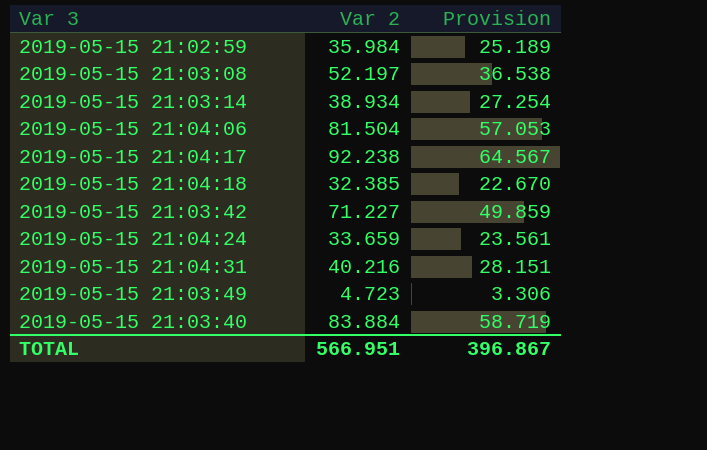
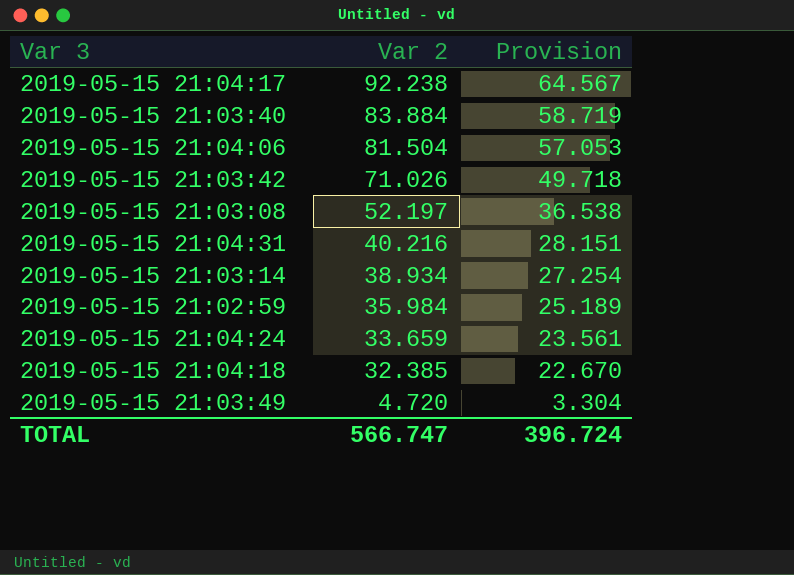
row order: none -> Var 2 descending
2019-05-15 21:03:42 | Var 2: 71.227 -> 71.026
2019-05-15 21:03:42 | Provision: 49.859 -> 49.718
2019-05-15 21:03:49 | Var 2: 4.723 -> 4.720
2019-05-15 21:03:49 | Provision: 3.306 -> 3.304
TOTAL | Var 2: 566.951 -> 566.747
TOTAL | Provision: 396.867 -> 396.724

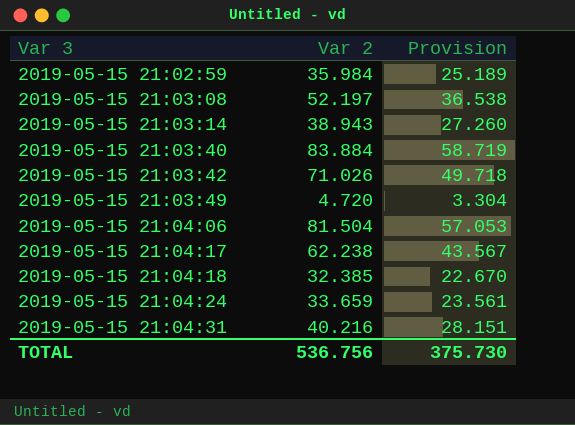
row order: Var 2 descending -> Var 3 ascending
2019-05-15 21:03:14 | Var 2: 38.934 -> 38.943
2019-05-15 21:03:14 | Provision: 27.254 -> 27.260
2019-05-15 21:04:17 | Var 2: 92.238 -> 62.238
2019-05-15 21:04:17 | Provision: 64.567 -> 43.567
TOTAL | Var 2: 566.747 -> 536.756
TOTAL | Provision: 396.724 -> 375.730

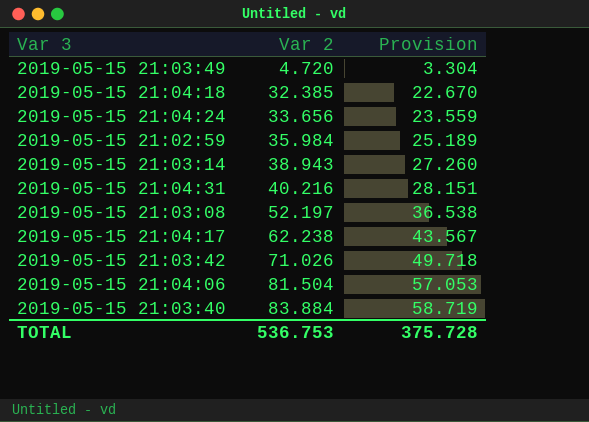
row order: Var 3 ascending -> Var 2 ascending
2019-05-15 21:04:24 | Var 2: 33.659 -> 33.656
2019-05-15 21:04:24 | Provision: 23.561 -> 23.559
TOTAL | Var 2: 536.756 -> 536.753
TOTAL | Provision: 375.730 -> 375.728

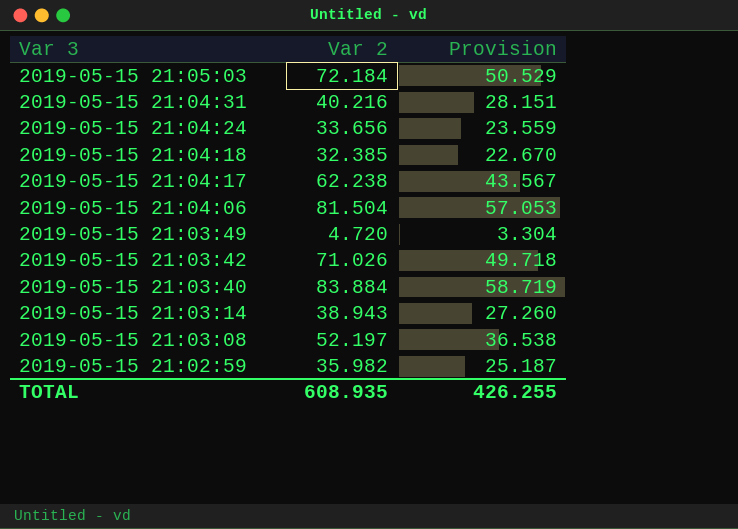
row order: Var 2 ascending -> Var 3 descending
row 2019-05-15 21:05:03: none -> 72.184 | 50.529
2019-05-15 21:02:59 | Var 2: 35.984 -> 35.982
2019-05-15 21:02:59 | Provision: 25.189 -> 25.187
TOTAL | Var 2: 536.753 -> 608.935
TOTAL | Provision: 375.728 -> 426.255

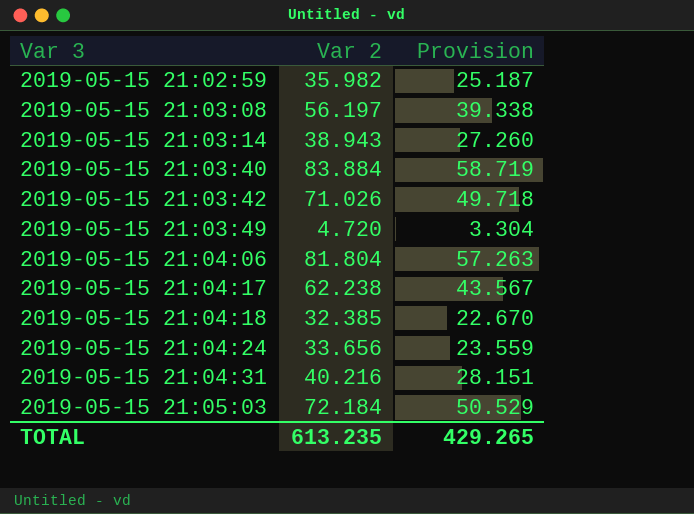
row order: Var 3 descending -> Var 3 ascending
2019-05-15 21:03:08 | Var 2: 52.197 -> 56.197
2019-05-15 21:03:08 | Provision: 36.538 -> 39.338
2019-05-15 21:04:06 | Var 2: 81.504 -> 81.804
2019-05-15 21:04:06 | Provision: 57.053 -> 57.263
TOTAL | Var 2: 608.935 -> 613.235
TOTAL | Provision: 426.255 -> 429.265

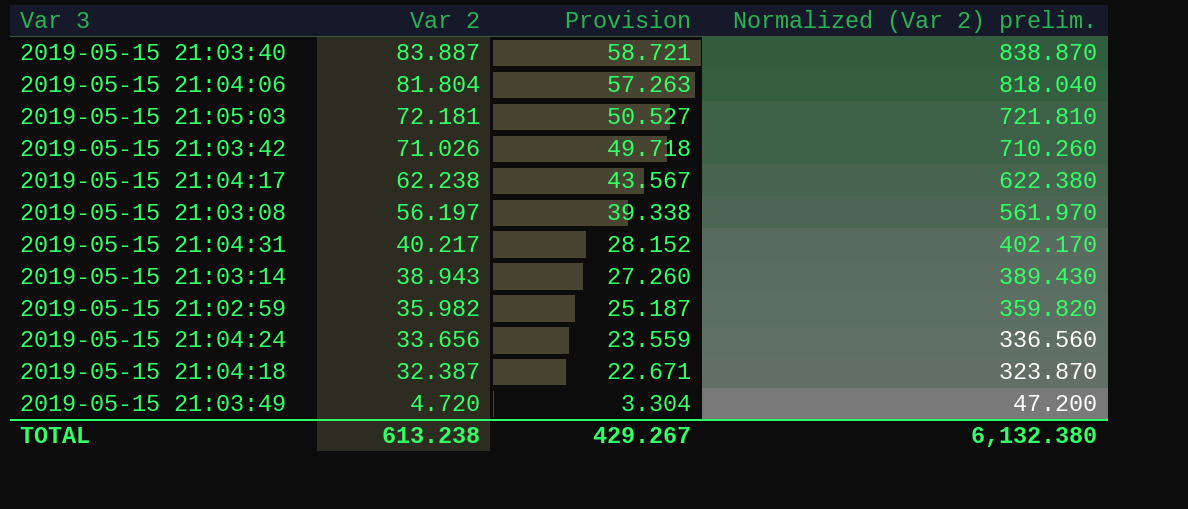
row order: Var 3 ascending -> Var 2 descending
column Normalized (Var 2) prelim. | formula: none -> [Var 2] * 10
2019-05-15 21:03:40 | Var 2: 83.884 -> 83.887
2019-05-15 21:03:40 | Provision: 58.719 -> 58.721
2019-05-15 21:05:03 | Var 2: 72.184 -> 72.181
2019-05-15 21:05:03 | Provision: 50.529 -> 50.527
2019-05-15 21:04:31 | Var 2: 40.216 -> 40.217
2019-05-15 21:04:31 | Provision: 28.151 -> 28.152
2019-05-15 21:04:18 | Var 2: 32.385 -> 32.387
2019-05-15 21:04:18 | Provision: 22.670 -> 22.671
TOTAL | Var 2: 613.235 -> 613.238
TOTAL | Provision: 429.265 -> 429.267

